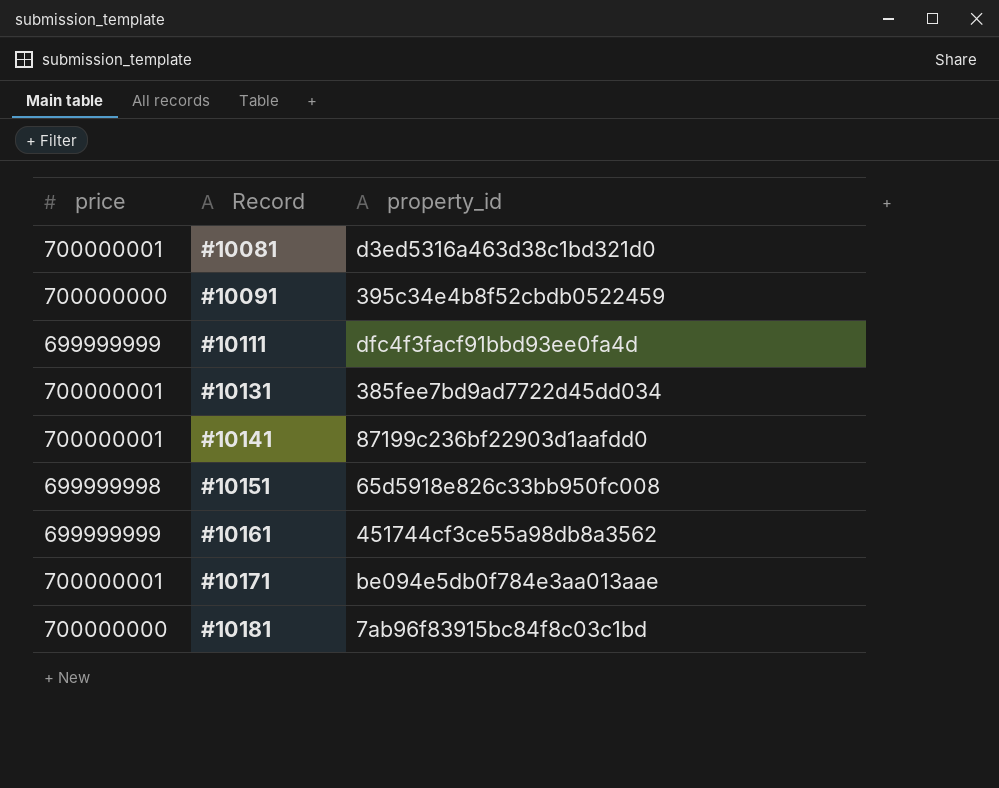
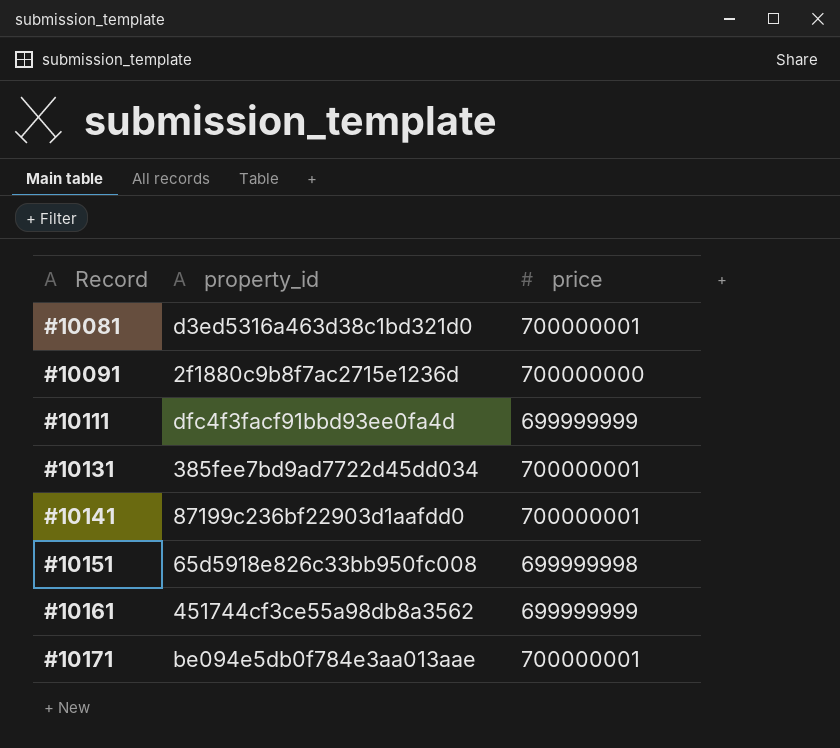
column price | position: 1 -> 3
row #10181: 700000000 | 7ab96f83915bc84f8c03c1bd -> none
#10091 | property_id: 395c34e4b8f52cbdb0522459 -> 2f1880c9b8f7ac2715e1236d

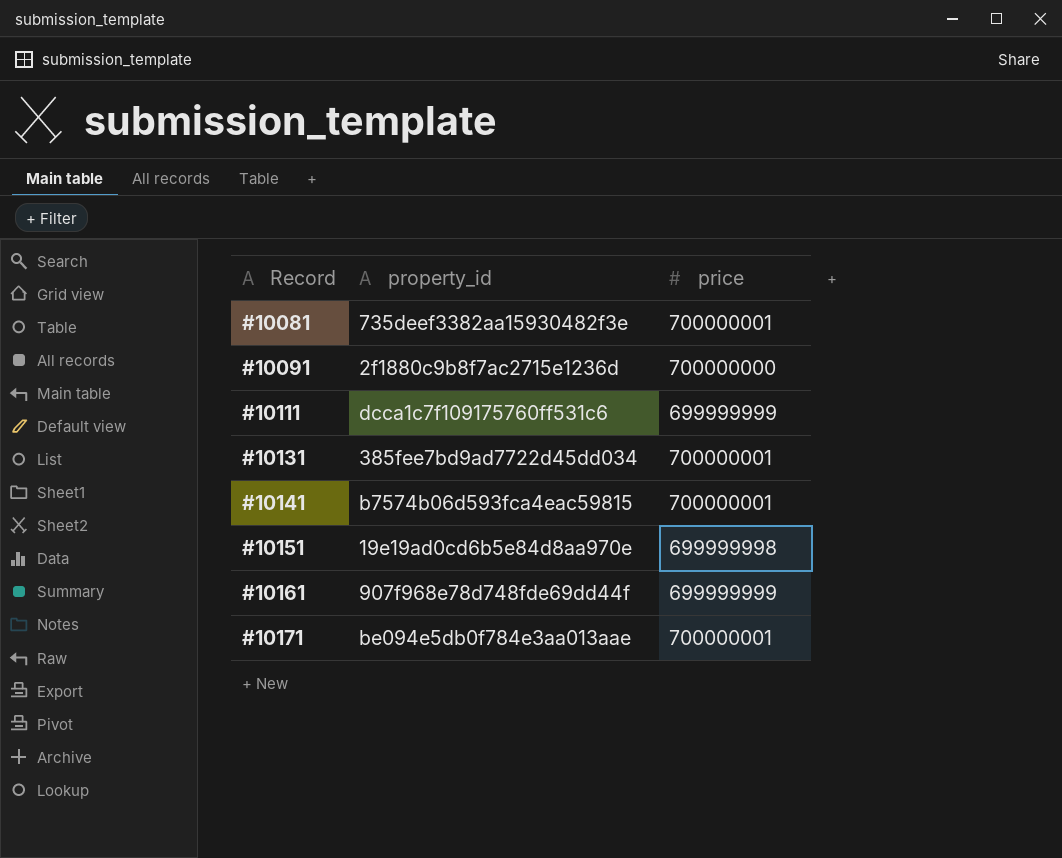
#10081 | property_id: d3ed5316a463d38c1bd321d0 -> 735deef3382aa15930482f3e
#10111 | property_id: dfc4f3facf91bbd93ee0fa4d -> dcca1c7f109175760ff531c6
#10141 | property_id: 87199c236bf22903d1aafdd0 -> b7574b06d593fca4eac59815
#10151 | property_id: 65d5918e826c33bb950fc008 -> 19e19ad0cd6b5e84d8aa970e
#10161 | property_id: 451744cf3ce55a98db8a3562 -> 907f968e78d748fde69dd44f

